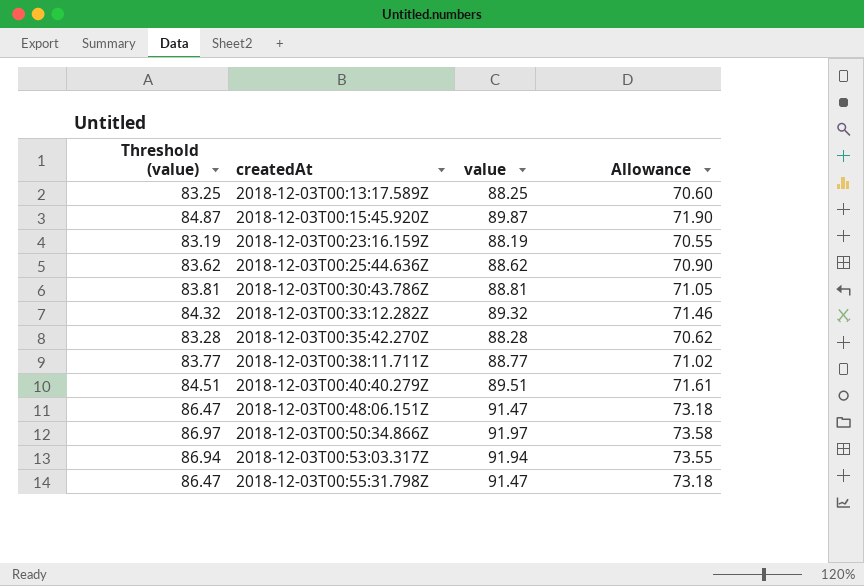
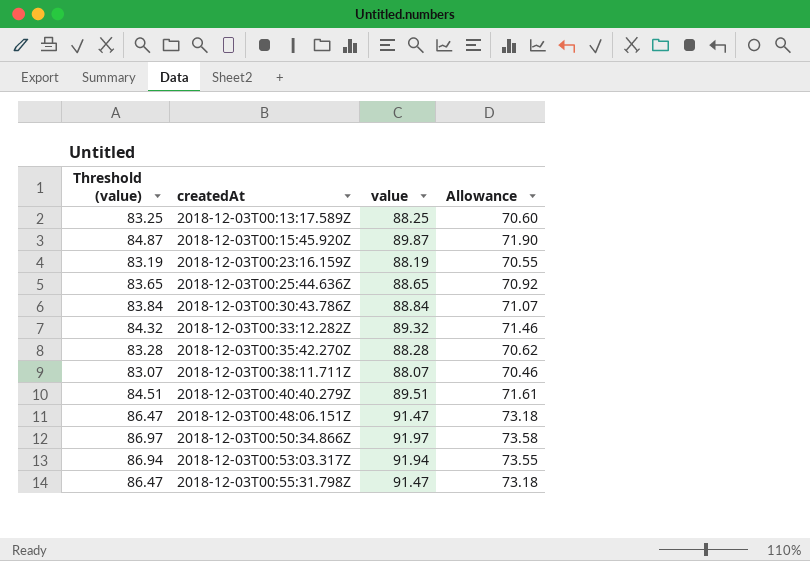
2018-12-03T00:25:44.636Z | Threshold (value): 83.62 -> 83.65
2018-12-03T00:25:44.636Z | value: 88.62 -> 88.65
2018-12-03T00:25:44.636Z | Allowance: 70.90 -> 70.92
2018-12-03T00:30:43.786Z | Threshold (value): 83.81 -> 83.84
2018-12-03T00:30:43.786Z | value: 88.81 -> 88.84
2018-12-03T00:30:43.786Z | Allowance: 71.05 -> 71.07
2018-12-03T00:38:11.711Z | Threshold (value): 83.77 -> 83.07
2018-12-03T00:38:11.711Z | value: 88.77 -> 88.07
2018-12-03T00:38:11.711Z | Allowance: 71.02 -> 70.46

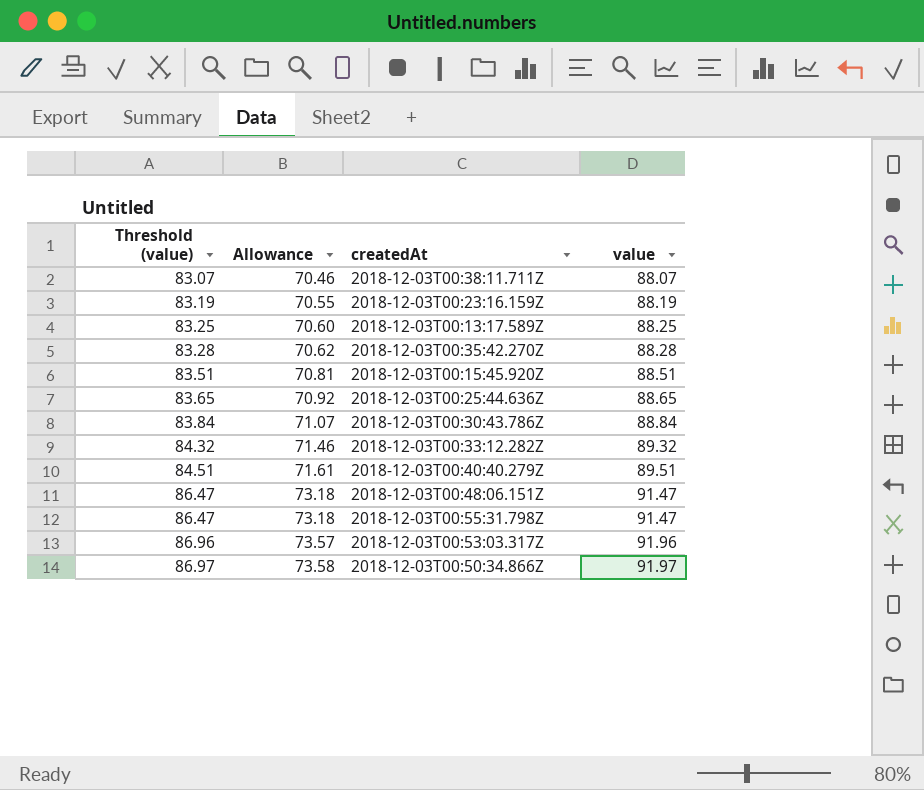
row order: createdAt ascending -> Threshold (value) ascending
column Allowance | position: 4 -> 2
2018-12-03T00:15:45.920Z | Threshold (value): 84.87 -> 83.51
2018-12-03T00:15:45.920Z | Allowance: 71.90 -> 70.81
2018-12-03T00:15:45.920Z | value: 89.87 -> 88.51
2018-12-03T00:53:03.317Z | Threshold (value): 86.94 -> 86.96
2018-12-03T00:53:03.317Z | Allowance: 73.55 -> 73.57
2018-12-03T00:53:03.317Z | value: 91.94 -> 91.96

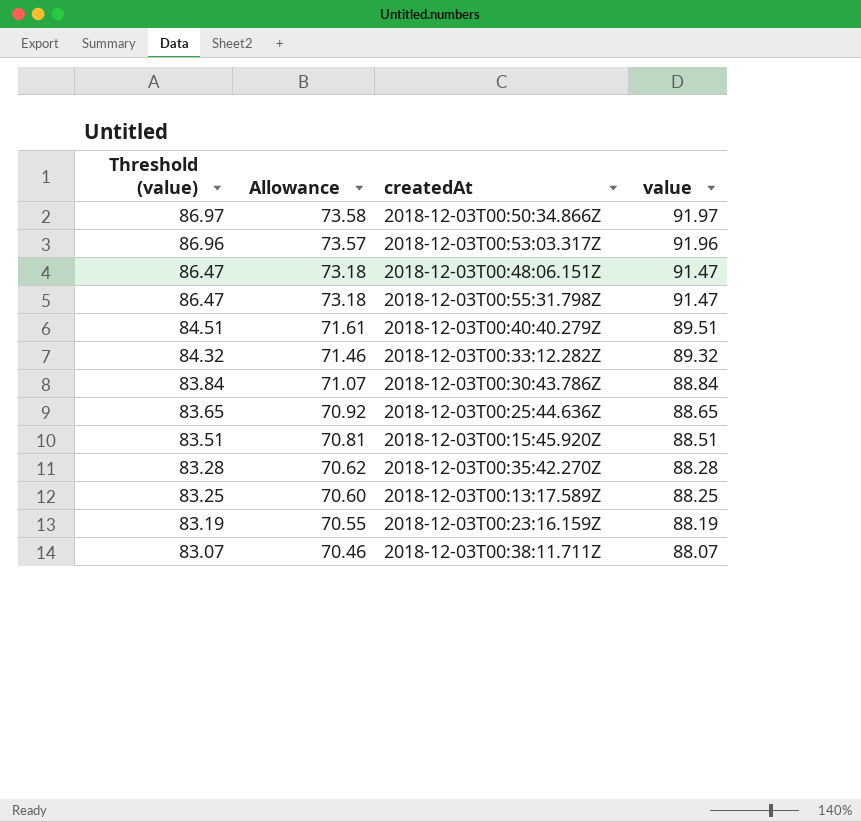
row order: Threshold (value) ascending -> Threshold (value) descending

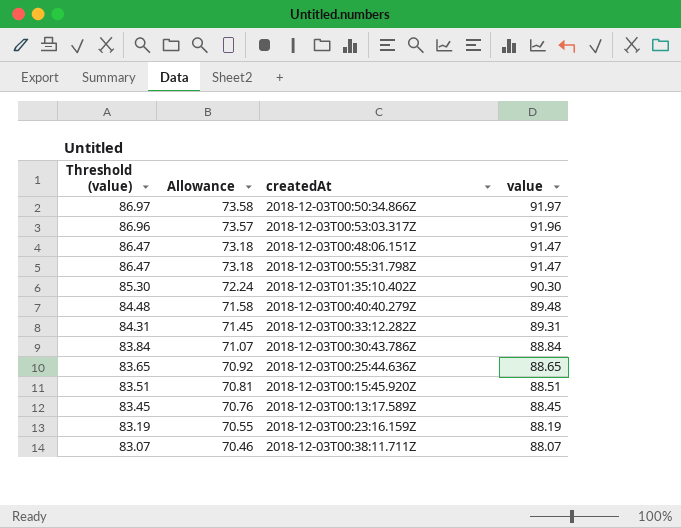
row 2018-12-03T00:35:42.270Z: 83.28 | 70.62 | 88.28 -> none
row 2018-12-03T01:35:10.402Z: none -> 85.30 | 72.24 | 90.30
2018-12-03T00:40:40.279Z | Threshold (value): 84.51 -> 84.48
2018-12-03T00:40:40.279Z | Allowance: 71.61 -> 71.58
2018-12-03T00:40:40.279Z | value: 89.51 -> 89.48
2018-12-03T00:33:12.282Z | Threshold (value): 84.32 -> 84.31
2018-12-03T00:33:12.282Z | Allowance: 71.46 -> 71.45
2018-12-03T00:33:12.282Z | value: 89.32 -> 89.31
2018-12-03T00:13:17.589Z | Threshold (value): 83.25 -> 83.45
2018-12-03T00:13:17.589Z | Allowance: 70.60 -> 70.76
2018-12-03T00:13:17.589Z | value: 88.25 -> 88.45

